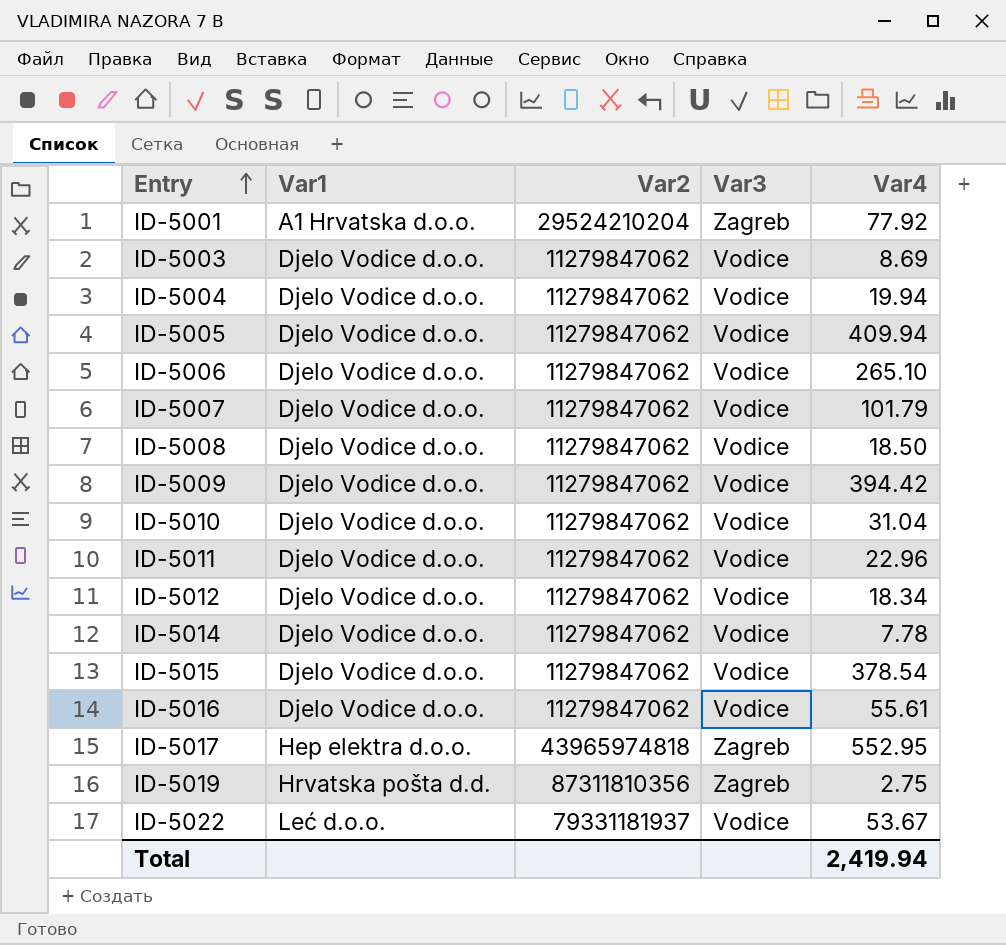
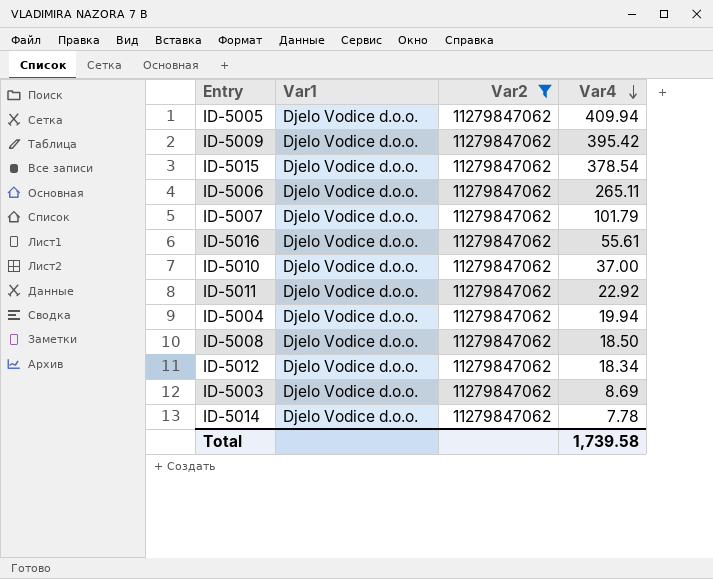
filter: none -> Var2 = 11279847062
row order: Entry ascending -> Var4 descending
column Var3 | position: 4 -> none
ID-5009 | Var4: 394.42 -> 395.42
ID-5006 | Var4: 265.10 -> 265.11
ID-5010 | Var4: 31.04 -> 37.00
ID-5011 | Var4: 22.96 -> 22.92
Total | Var4: 2,419.94 -> 1,739.58

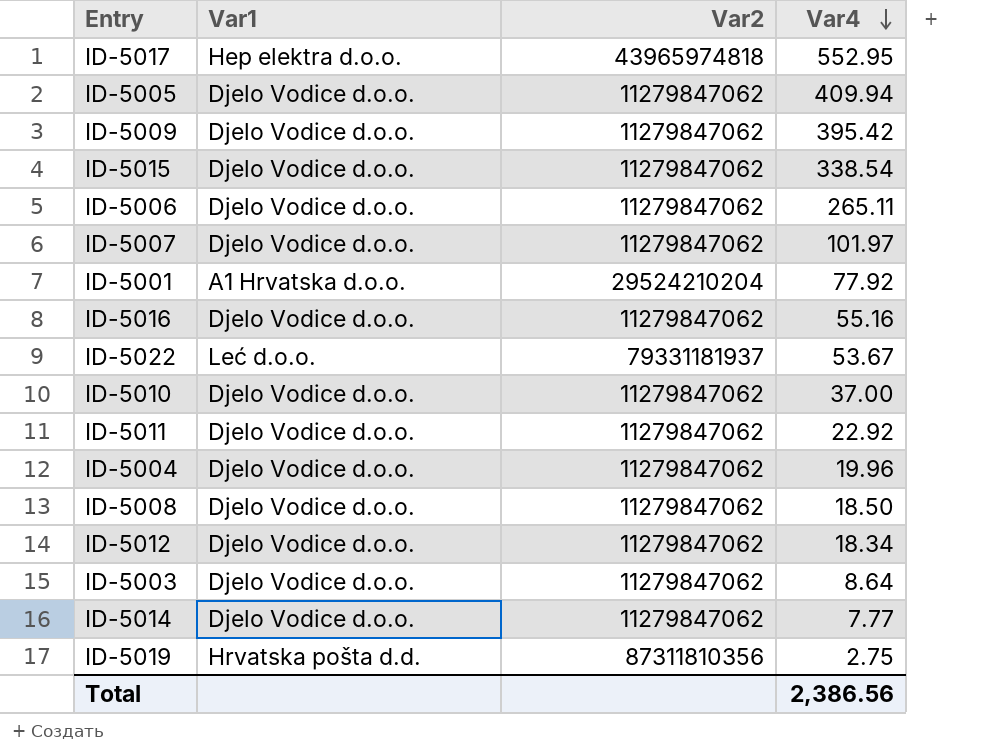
filter: Var2 = 11279847062 -> none
ID-5015 | Var4: 378.54 -> 338.54
ID-5007 | Var4: 101.79 -> 101.97
ID-5016 | Var4: 55.61 -> 55.16
ID-5004 | Var4: 19.94 -> 19.96
ID-5003 | Var4: 8.69 -> 8.64
ID-5014 | Var4: 7.78 -> 7.77
Total | Var4: 1,739.58 -> 2,386.56

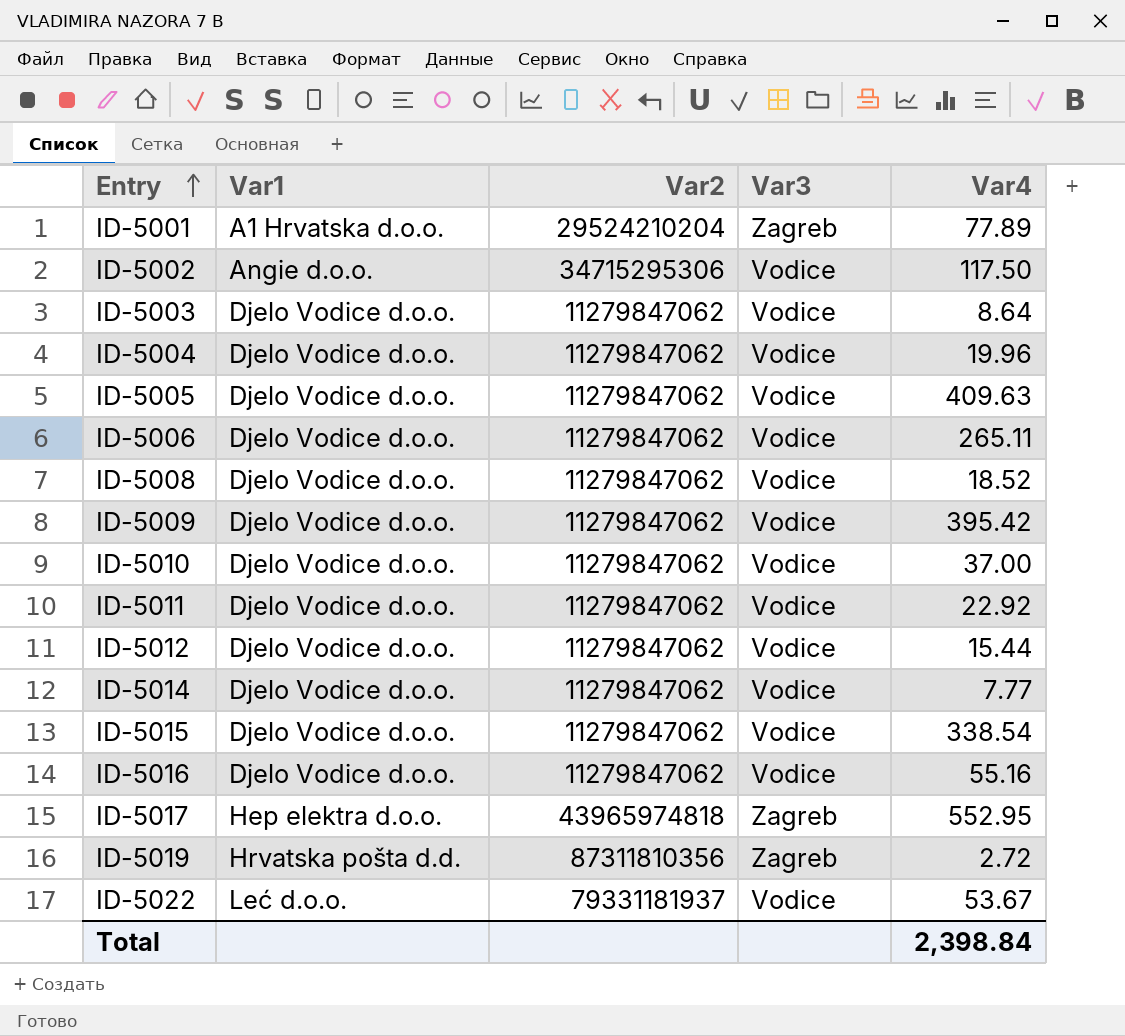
row order: Var4 descending -> Entry ascending
column Var3 | position: none -> 4
row ID-5007: Djelo Vodice d.o.o. | 11279847062 | 101.97 -> none
ID-5001 | Var4: 77.92 -> 77.89
row ID-5002: none -> Angie d.o.o. | 34715295306 | Vodice | 117.50
ID-5005 | Var4: 409.94 -> 409.63
ID-5008 | Var4: 18.50 -> 18.52
ID-5012 | Var4: 18.34 -> 15.44
ID-5019 | Var4: 2.75 -> 2.72
Total | Var4: 2,386.56 -> 2,398.84

